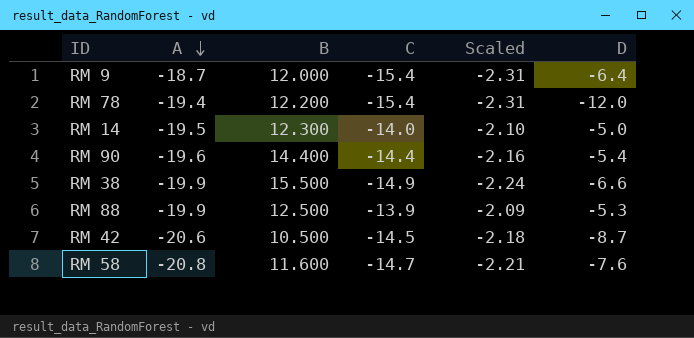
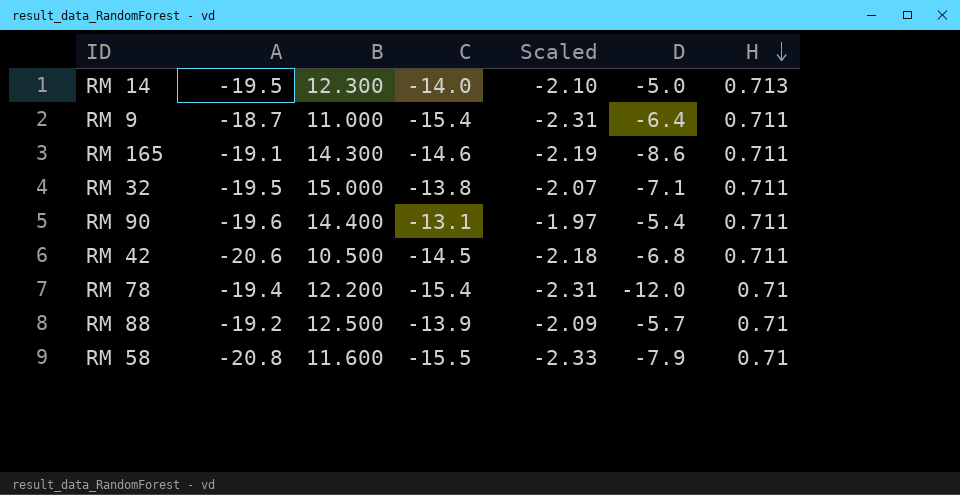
row order: A descending -> H descending
column H | position: none -> 7
row RM 38: -19.9 | 15.500 | -14.9 | -2.24 | -6.6 -> none
RM 9 | B: 12.000 -> 11.000
row RM 165: none -> -19.1 | 14.300 | -14.6 | -2.19 | -8.6 | 0.711
row RM 32: none -> -19.5 | 15.000 | -13.8 | -2.07 | -7.1 | 0.711
RM 90 | C: -14.4 -> -13.1
RM 90 | Scaled: -2.16 -> -1.97
RM 42 | D: -8.7 -> -6.8
RM 88 | A: -19.9 -> -19.2
RM 88 | D: -5.3 -> -5.7
RM 58 | C: -14.7 -> -15.5
RM 58 | Scaled: -2.21 -> -2.33
RM 58 | D: -7.6 -> -7.9

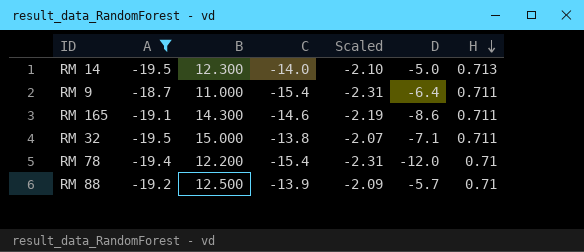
filter: none -> A >= -19.5

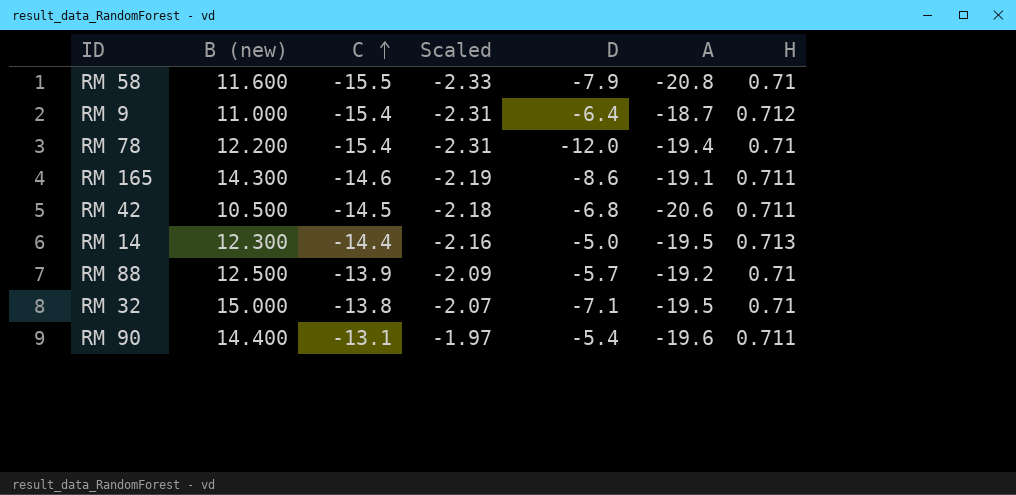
filter: A >= -19.5 -> none
row order: H descending -> C ascending
column name: B -> B (new)
column A | position: 2 -> 6
RM 9 | H: 0.711 -> 0.712
RM 14 | C: -14.0 -> -14.4
RM 14 | Scaled: -2.10 -> -2.16
RM 32 | H: 0.711 -> 0.71

